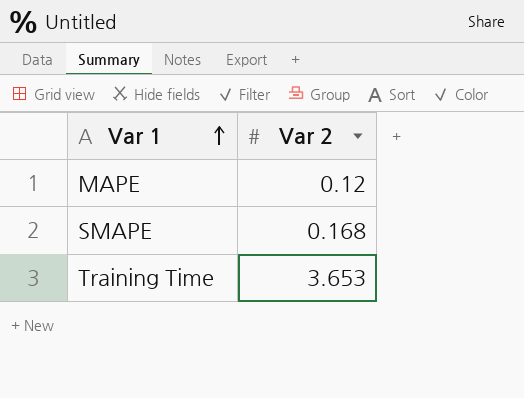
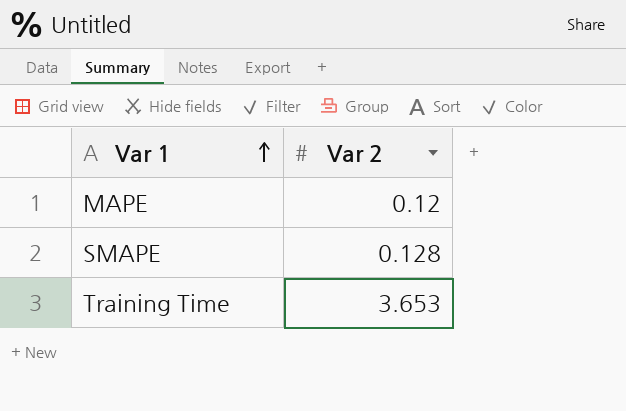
SMAPE | Var 2: 0.168 -> 0.128

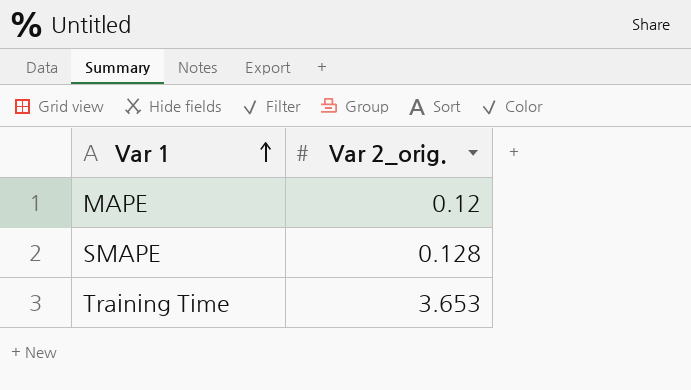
column name: Var 2 -> Var 2_orig.

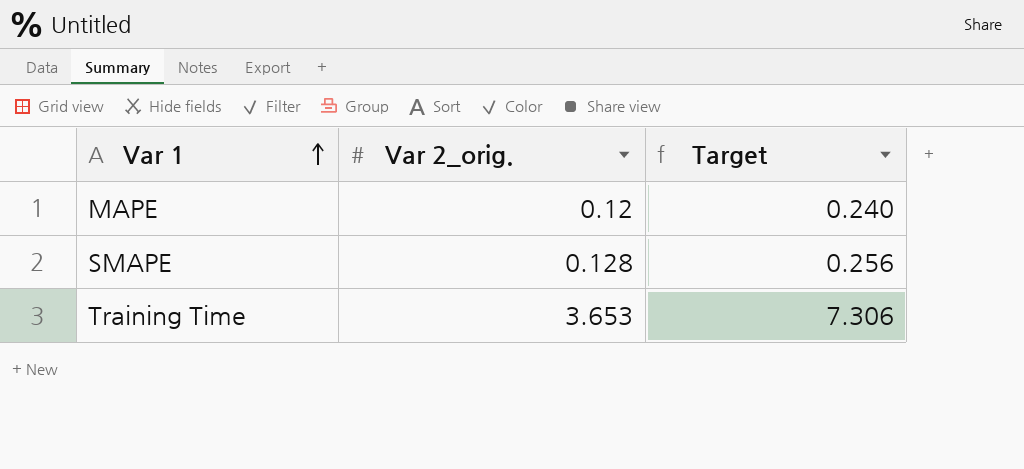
column Target | formula: none -> [Var 2_orig.] * 2

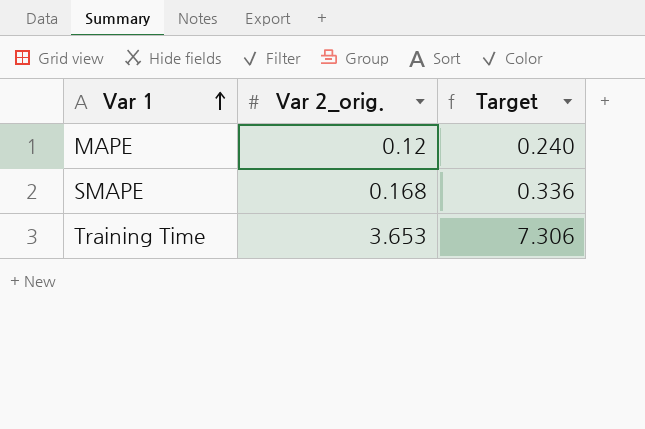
SMAPE | Var 2_orig.: 0.128 -> 0.168
SMAPE | Target: 0.256 -> 0.336

